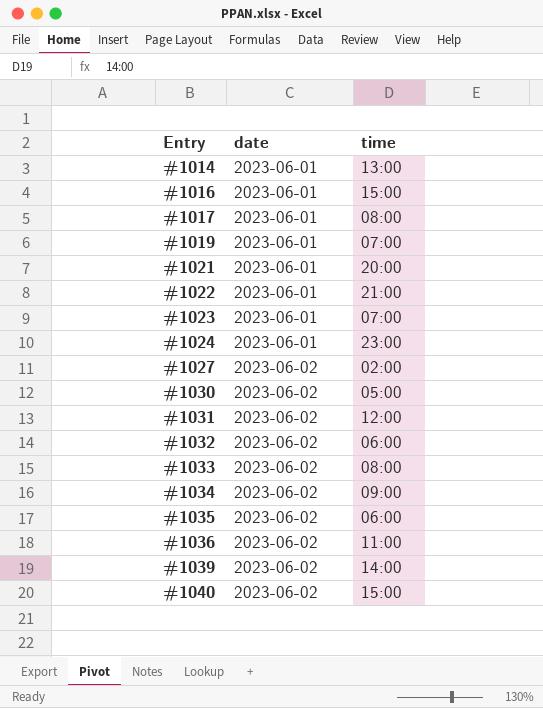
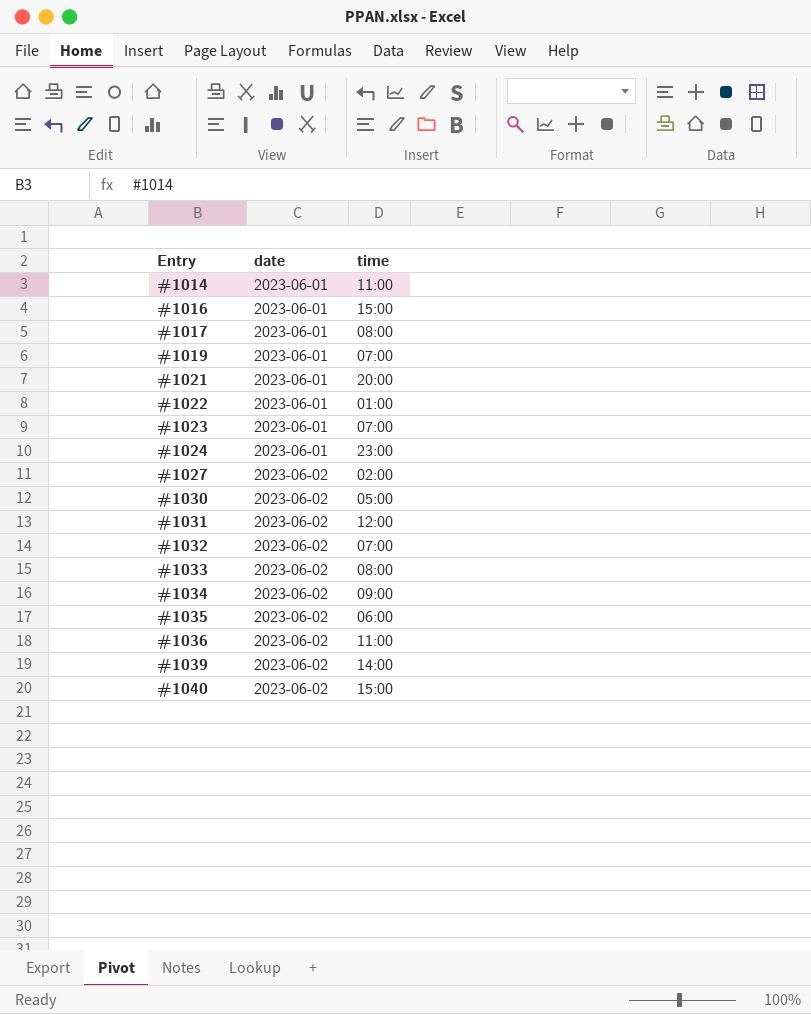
#1014 | time: 13:00 -> 11:00
#1022 | time: 21:00 -> 01:00
#1032 | time: 06:00 -> 07:00

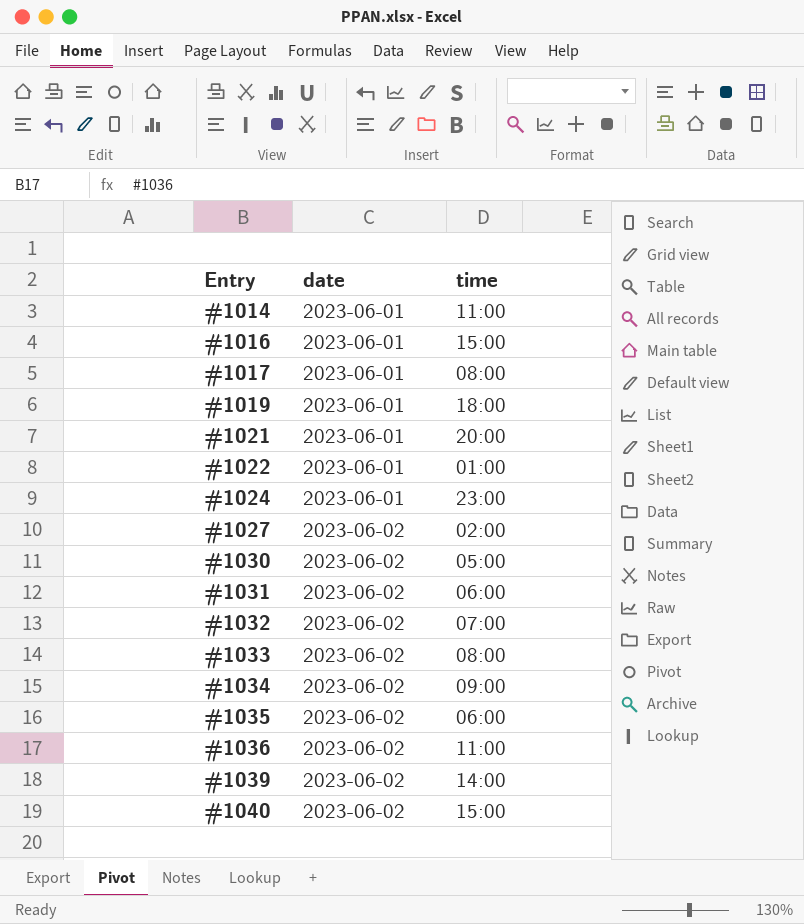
row #1023: 2023-06-01 | 07:00 -> none
#1019 | time: 07:00 -> 18:00
#1031 | time: 12:00 -> 06:00

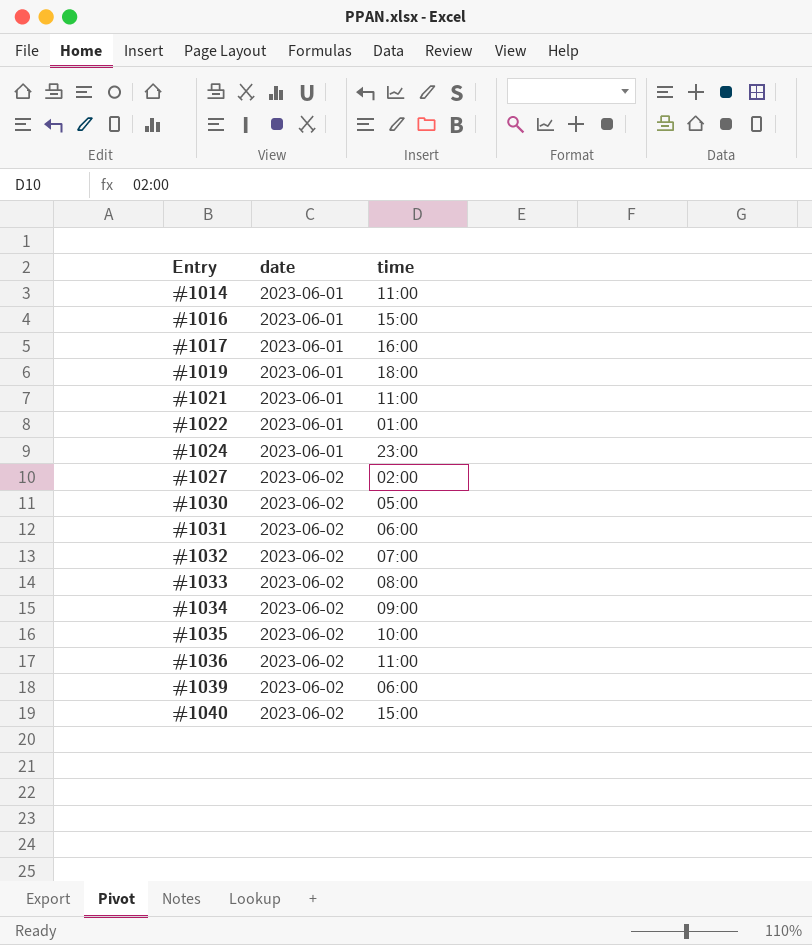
#1017 | time: 08:00 -> 16:00
#1021 | time: 20:00 -> 11:00
#1035 | time: 06:00 -> 10:00
#1039 | time: 14:00 -> 06:00

